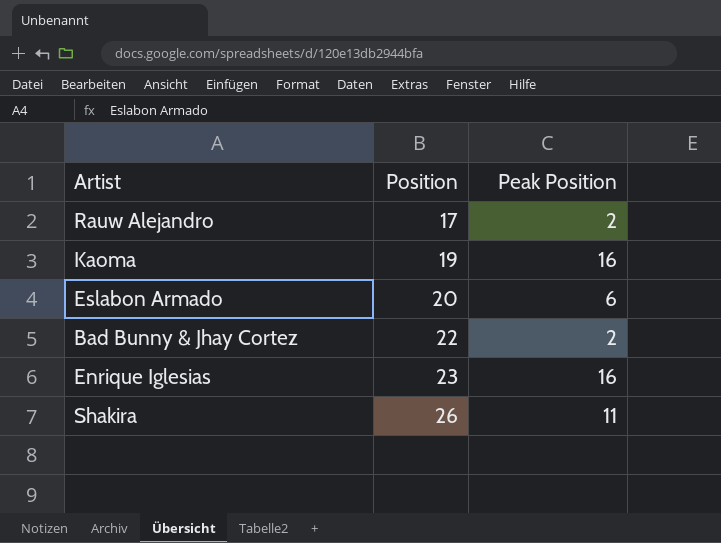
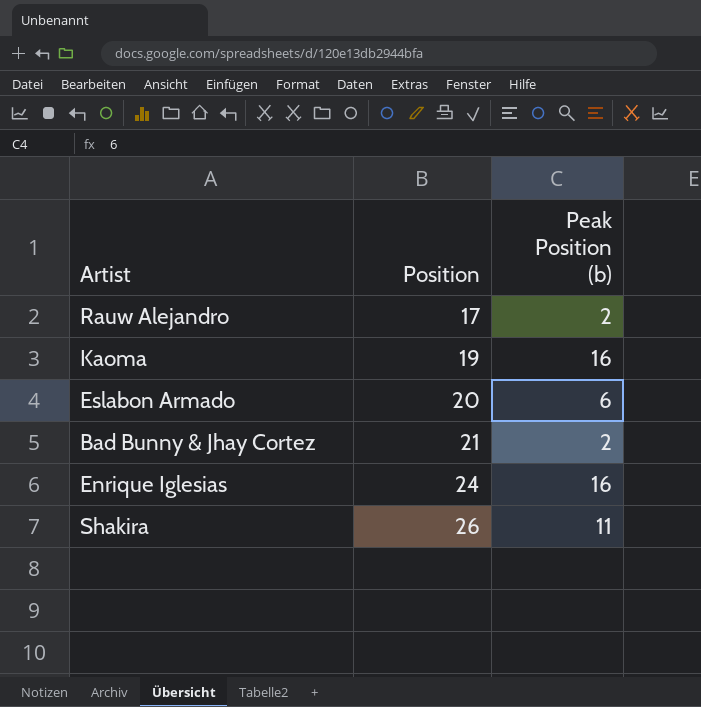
column name: Peak Position -> Peak Position (b)
Bad Bunny & Jhay Cortez | Position: 22 -> 21
Enrique Iglesias | Position: 23 -> 24

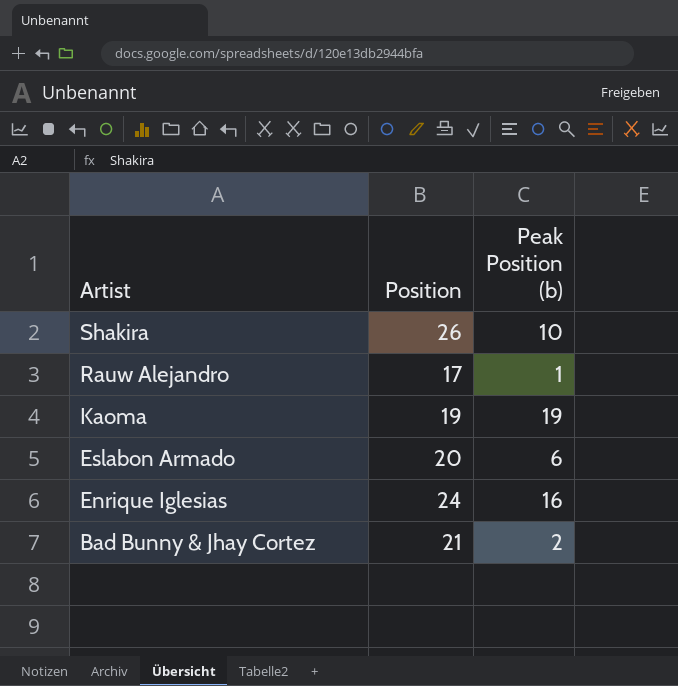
row order: Position ascending -> Artist descending
Shakira | Peak Position (b): 11 -> 10
Rauw Alejandro | Peak Position (b): 2 -> 1
Kaoma | Peak Position (b): 16 -> 19

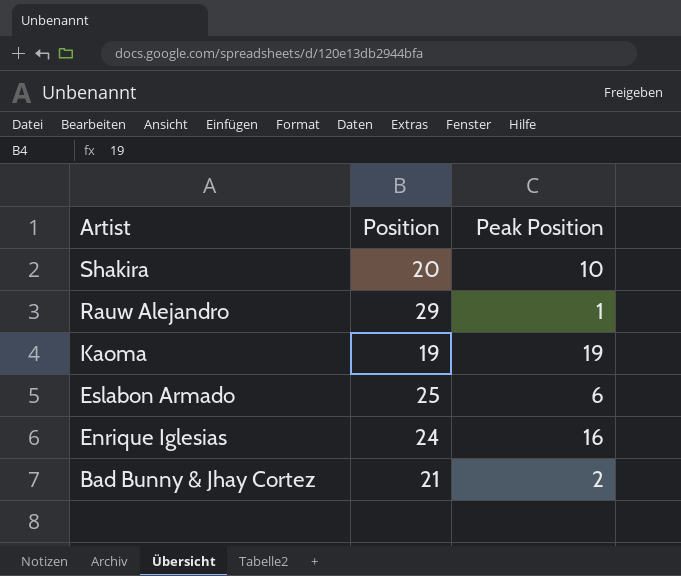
column name: Peak Position (b) -> Peak Position
Shakira | Position: 26 -> 20
Rauw Alejandro | Position: 17 -> 29
Eslabon Armado | Position: 20 -> 25

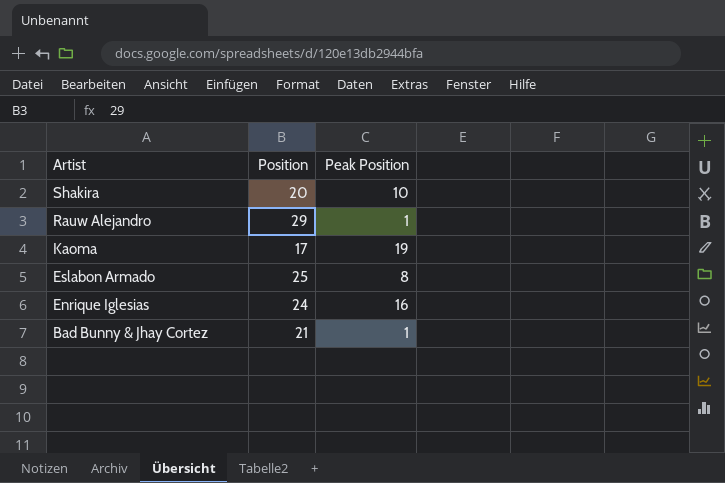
Kaoma | Position: 19 -> 17
Eslabon Armado | Peak Position: 6 -> 8
Bad Bunny & Jhay Cortez | Peak Position: 2 -> 1

